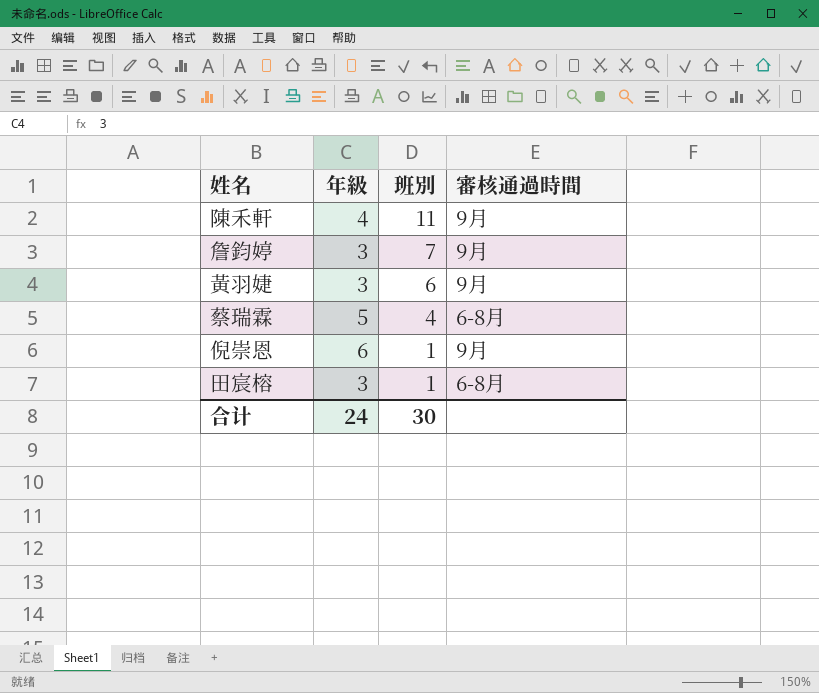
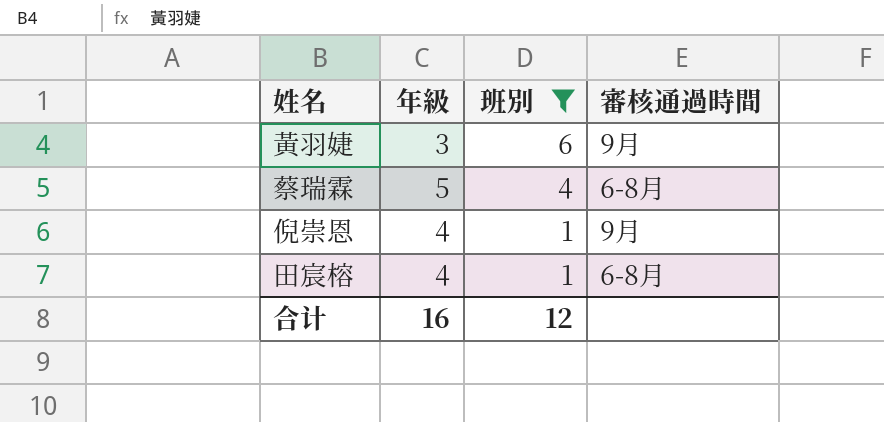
filter: none -> 班別 <= 6
倪崇恩 | 年級: 6 -> 4
田宸榕 | 年級: 3 -> 4
合计 | 年級: 24 -> 16
合计 | 班別: 30 -> 12

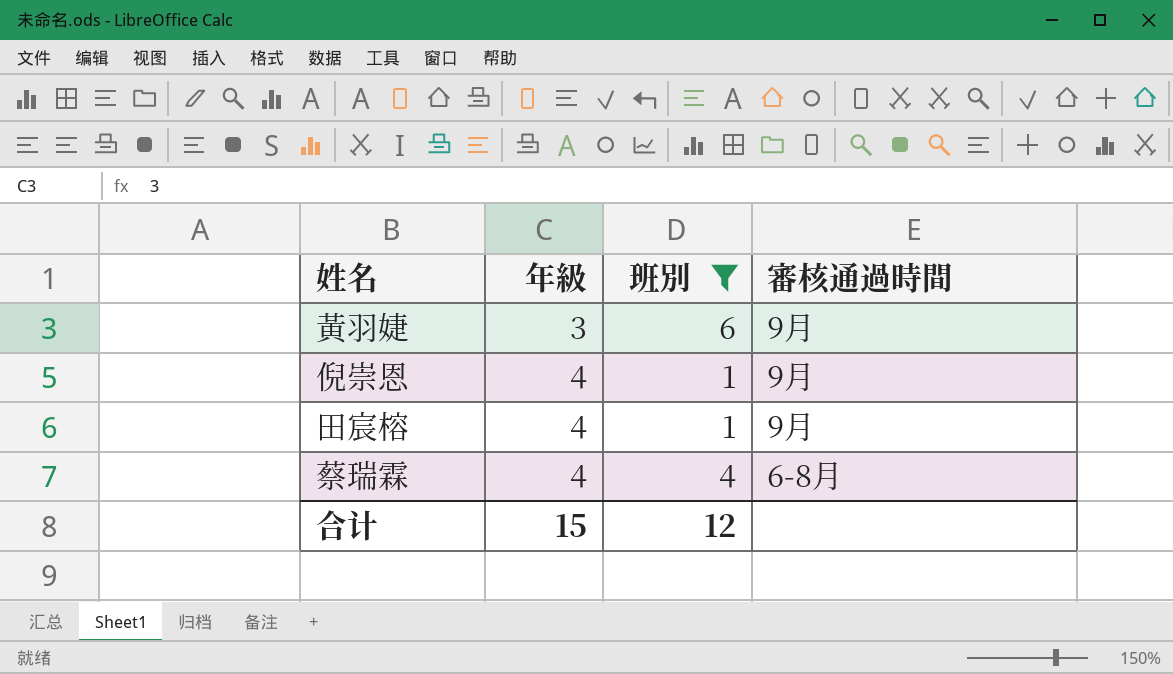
row order: 班別 descending -> 年級 ascending
田宸榕 | 審核通過時間: 6-8月 -> 9月
蔡瑞霖 | 年級: 5 -> 4
合计 | 年級: 16 -> 15

